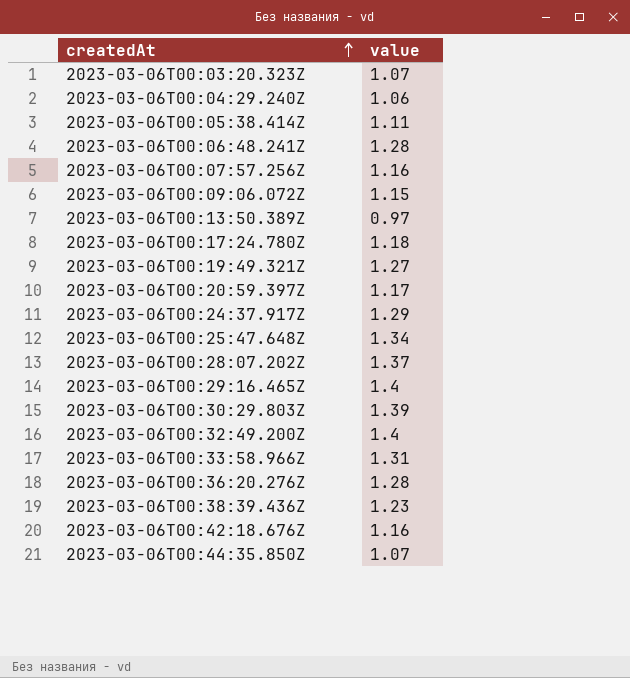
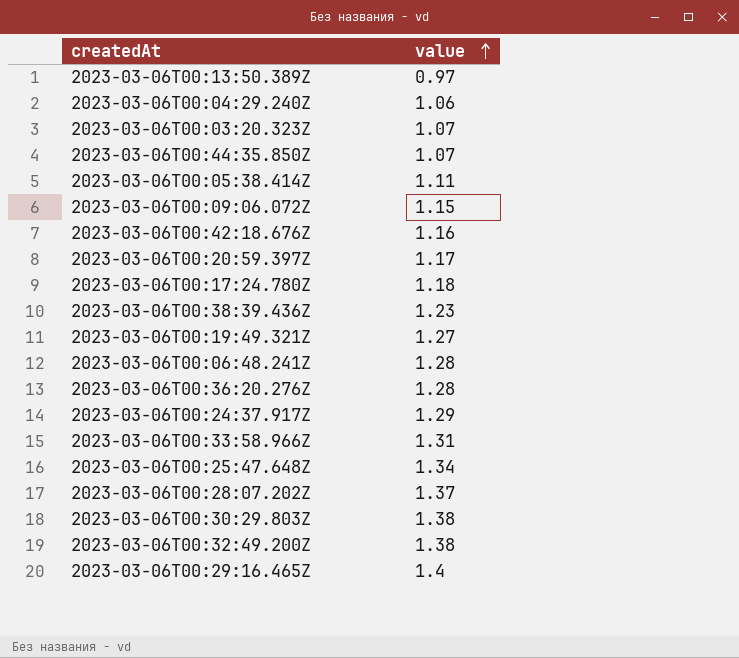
row order: createdAt ascending -> value ascending
row 2023-03-06T00:07:57.256Z: 1.16 -> none
2023-03-06T00:30:29.803Z | value: 1.39 -> 1.38
2023-03-06T00:32:49.200Z | value: 1.4 -> 1.38

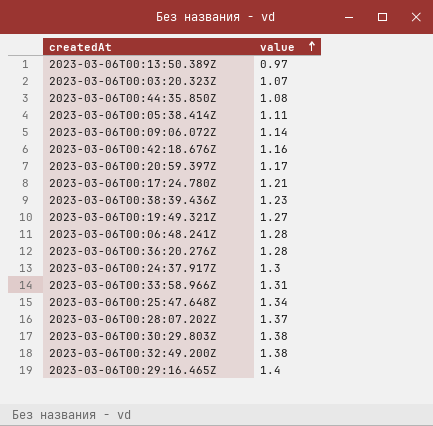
row 2023-03-06T00:04:29.240Z: 1.06 -> none
2023-03-06T00:44:35.850Z | value: 1.07 -> 1.08
2023-03-06T00:09:06.072Z | value: 1.15 -> 1.14
2023-03-06T00:17:24.780Z | value: 1.18 -> 1.21
2023-03-06T00:24:37.917Z | value: 1.29 -> 1.3

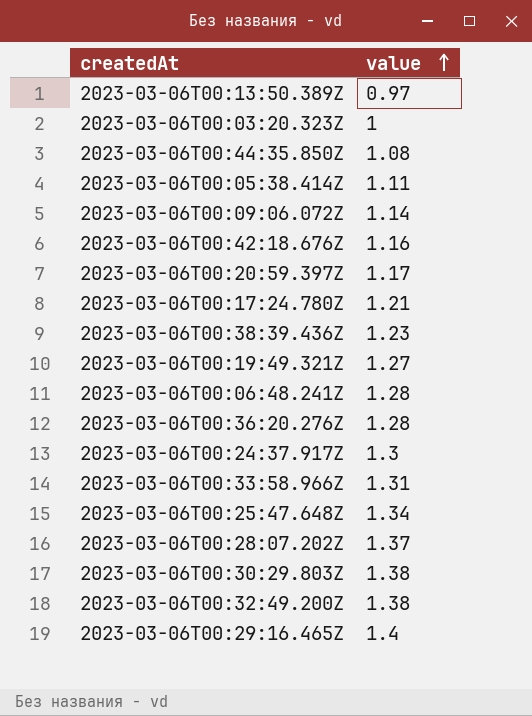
2023-03-06T00:03:20.323Z | value: 1.07 -> 1

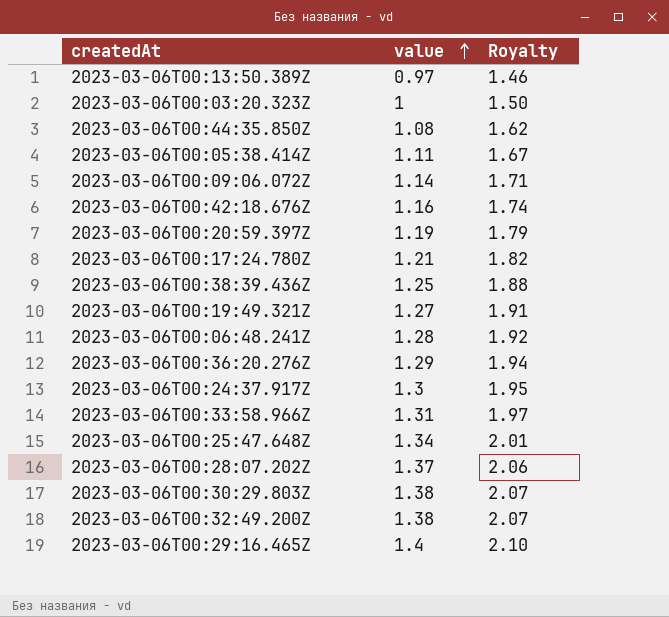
column Royalty | formula: none -> [value] * 1.5
2023-03-06T00:20:59.397Z | value: 1.17 -> 1.19
2023-03-06T00:38:39.436Z | value: 1.23 -> 1.25
2023-03-06T00:36:20.276Z | value: 1.28 -> 1.29

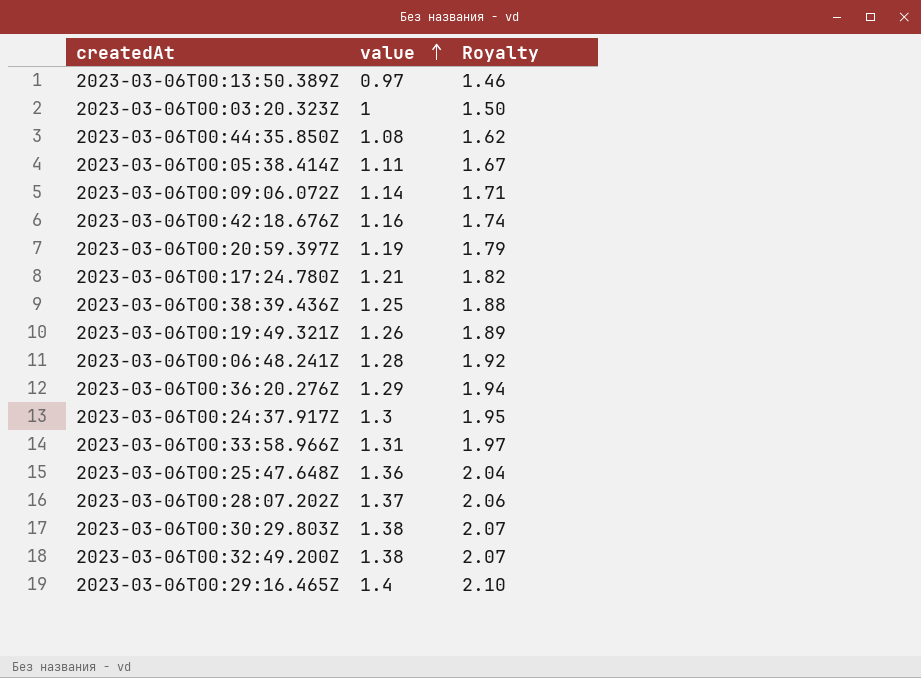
2023-03-06T00:19:49.321Z | value: 1.27 -> 1.26
2023-03-06T00:19:49.321Z | Royalty: 1.91 -> 1.89
2023-03-06T00:25:47.648Z | value: 1.34 -> 1.36
2023-03-06T00:25:47.648Z | Royalty: 2.01 -> 2.04

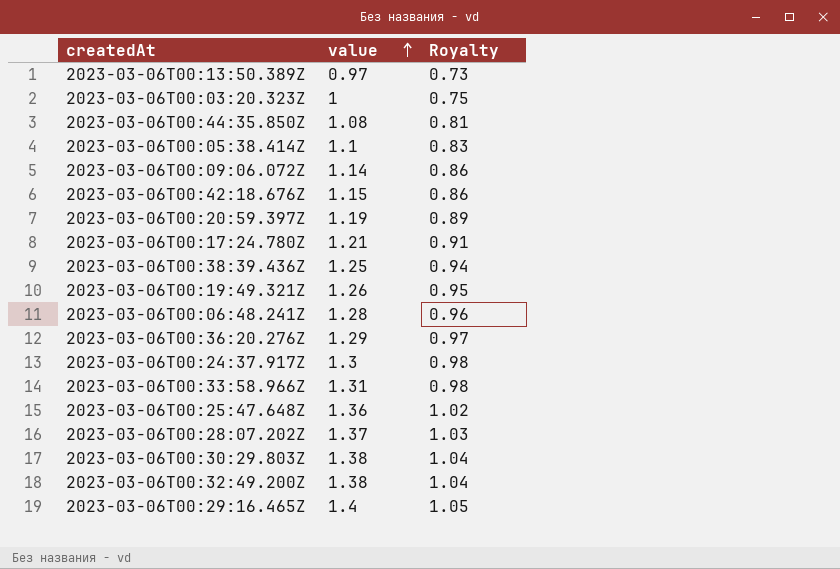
column Royalty | formula: [value] * 1.5 -> [value] * 0.75
2023-03-06T00:05:38.414Z | value: 1.11 -> 1.1
2023-03-06T00:42:18.676Z | value: 1.16 -> 1.15

